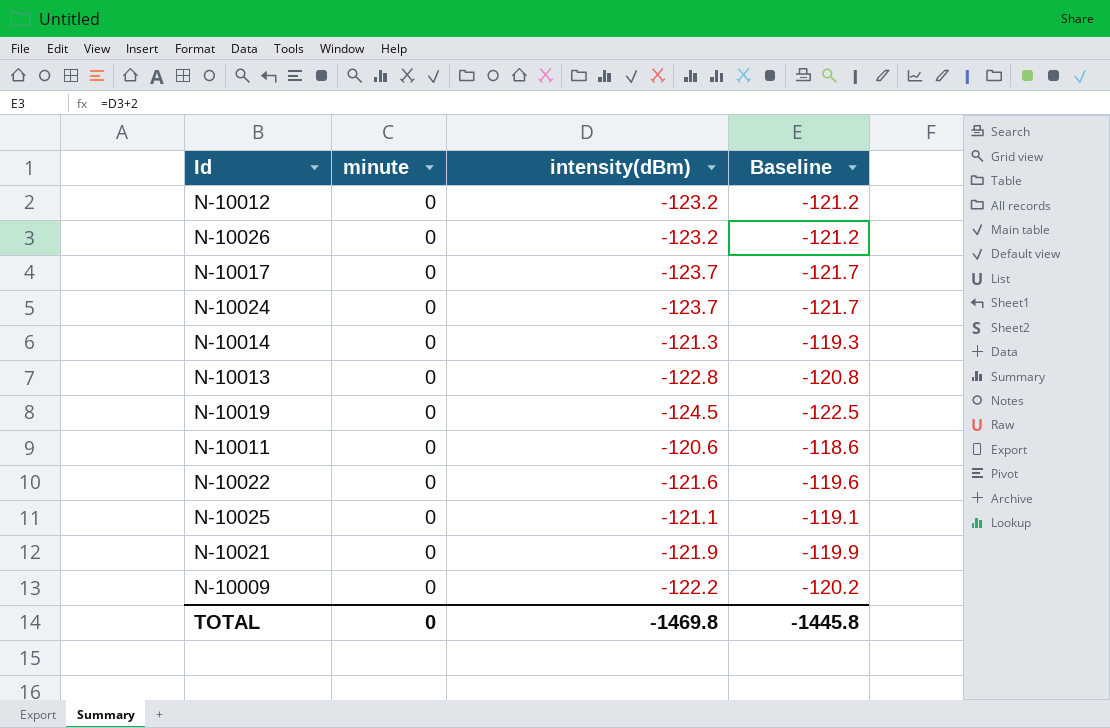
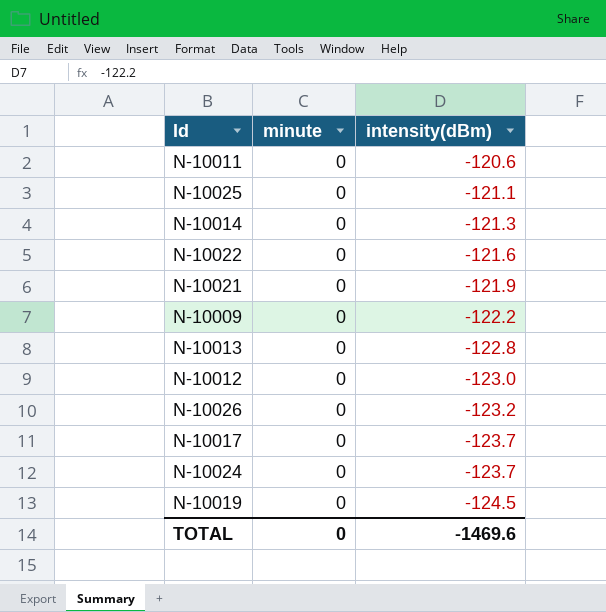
row order: none -> intensity(dBm) descending
column Baseline | formula: [intensity(dBm)] + 2 -> none
N-10012 | intensity(dBm): -123.2 -> -123.0
TOTAL | intensity(dBm): -1469.8 -> -1469.6

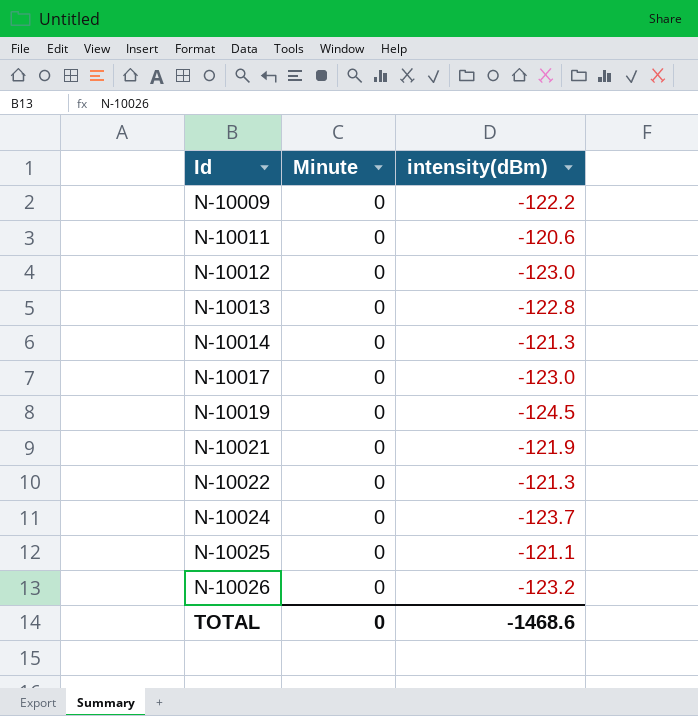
row order: intensity(dBm) descending -> Id ascending
column name: minute -> Minute
N-10017 | intensity(dBm): -123.7 -> -123.0
N-10022 | intensity(dBm): -121.6 -> -121.3
TOTAL | intensity(dBm): -1469.6 -> -1468.6

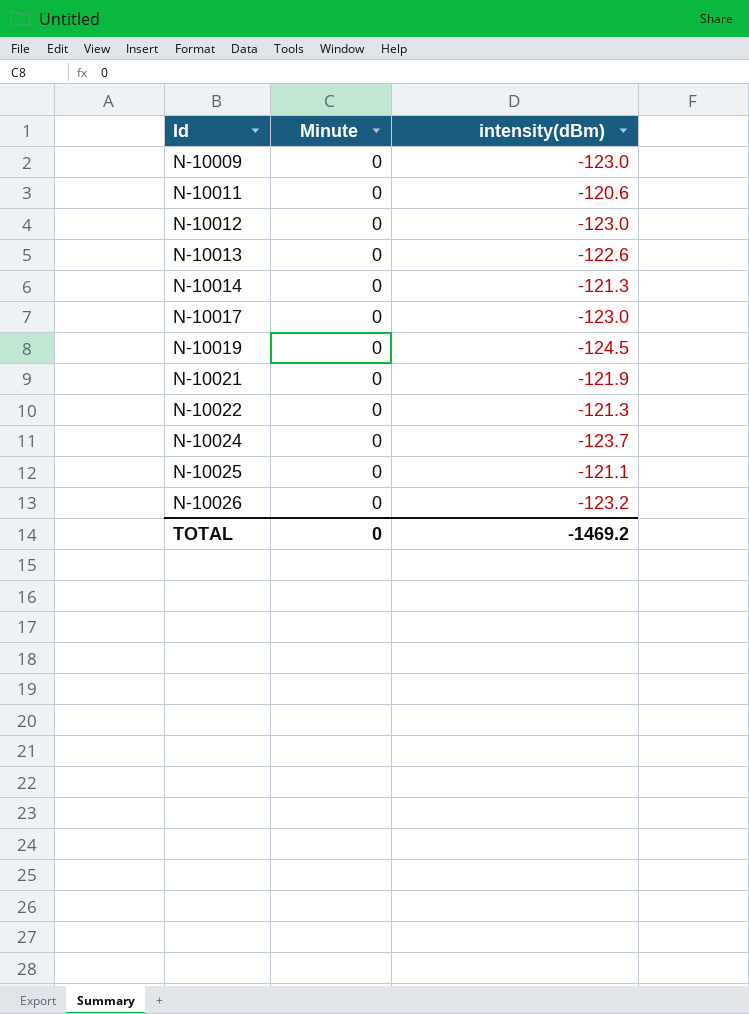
N-10009 | intensity(dBm): -122.2 -> -123.0
N-10013 | intensity(dBm): -122.8 -> -122.6
TOTAL | intensity(dBm): -1468.6 -> -1469.2

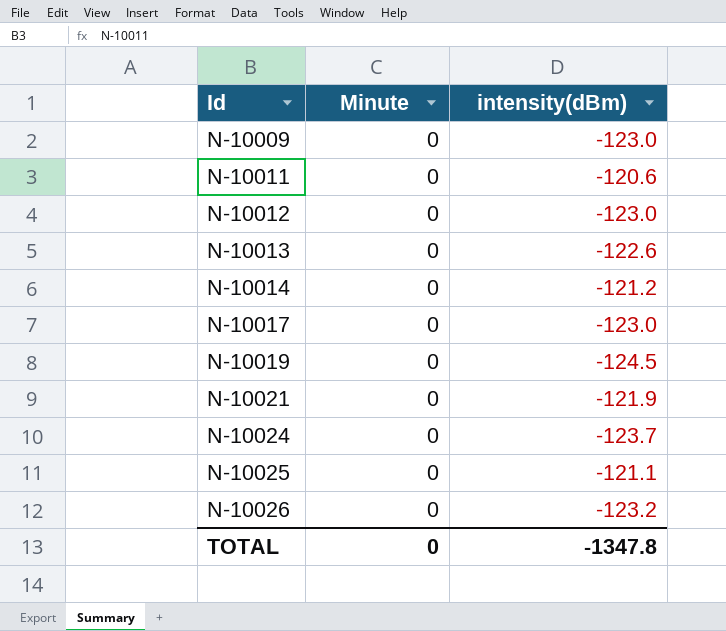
row N-10022: 0 | -121.3 -> none
N-10014 | intensity(dBm): -121.3 -> -121.2
TOTAL | intensity(dBm): -1469.2 -> -1347.8

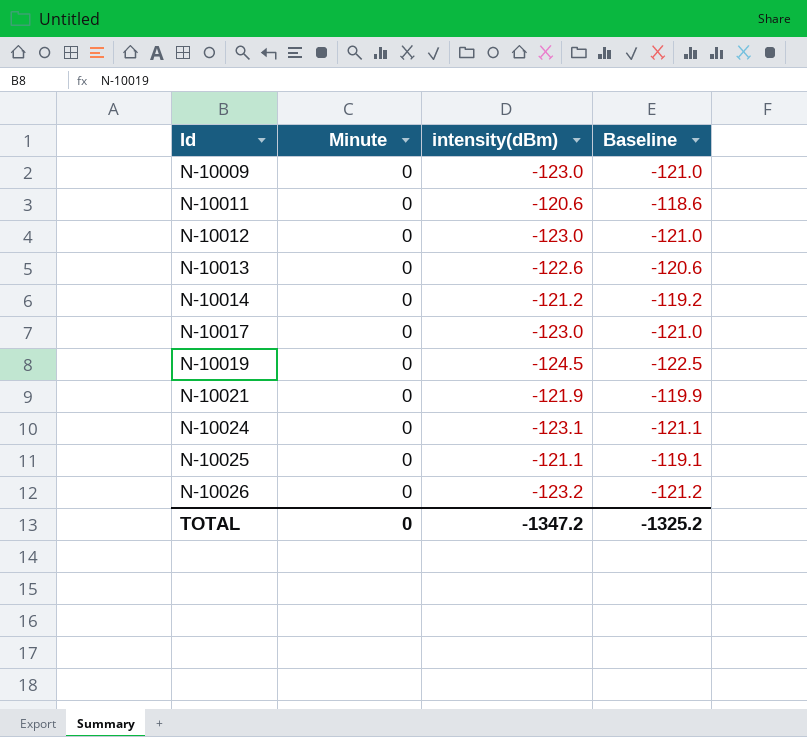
column Baseline | formula: none -> [intensity(dBm)] + 2
N-10024 | intensity(dBm): -123.7 -> -123.1
TOTAL | intensity(dBm): -1347.8 -> -1347.2

